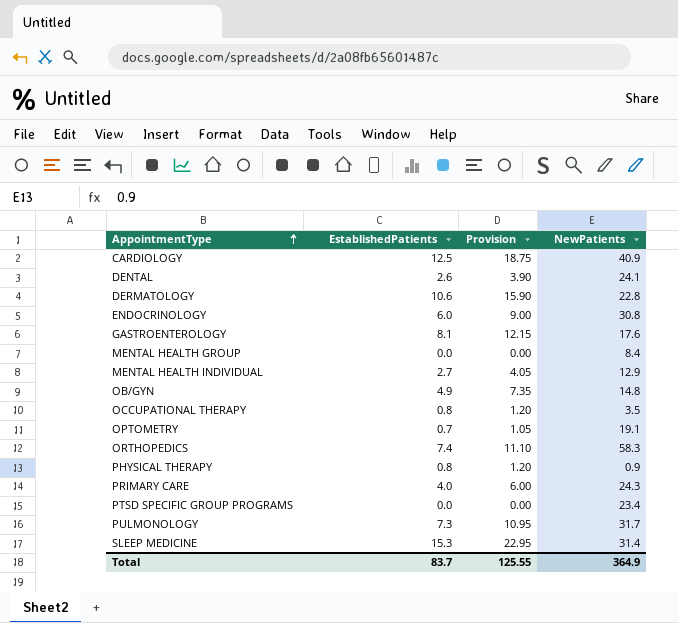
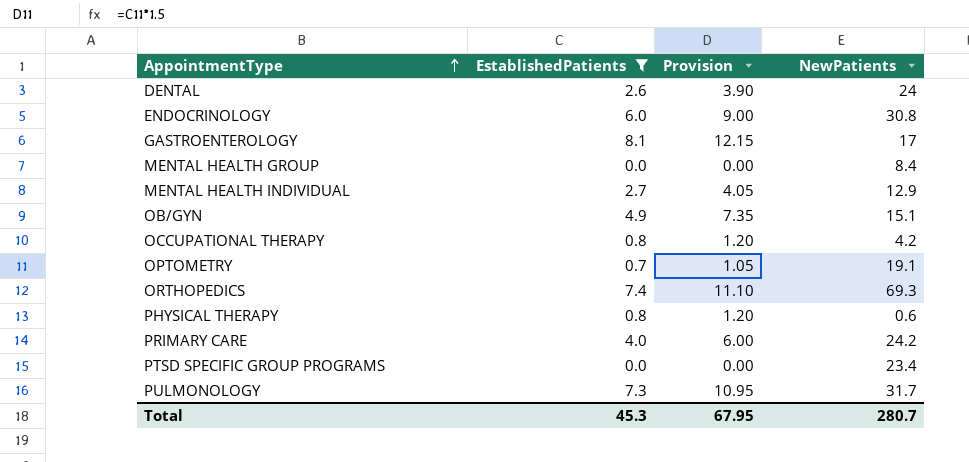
filter: none -> EstablishedPatients <= 8.1
DENTAL | NewPatients: 24.1 -> 24
GASTROENTEROLOGY | NewPatients: 17.6 -> 17
OB/GYN | NewPatients: 14.8 -> 15.1
OCCUPATIONAL THERAPY | NewPatients: 3.5 -> 4.2
ORTHOPEDICS | NewPatients: 58.3 -> 69.3
PHYSICAL THERAPY | NewPatients: 0.9 -> 0.6
PRIMARY CARE | NewPatients: 24.3 -> 24.2
Total | EstablishedPatients: 83.7 -> 45.3
Total | Provision: 125.55 -> 67.95
Total | NewPatients: 364.9 -> 280.7

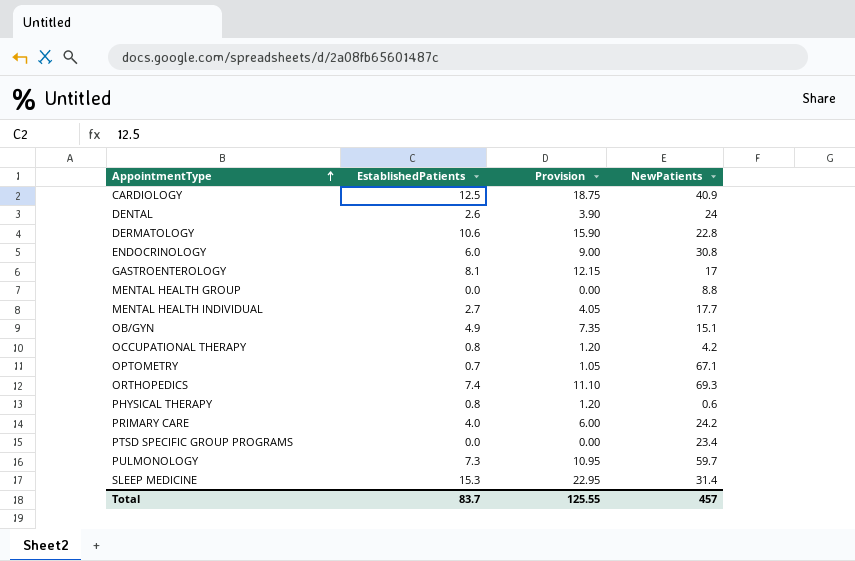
filter: EstablishedPatients <= 8.1 -> none
MENTAL HEALTH GROUP | NewPatients: 8.4 -> 8.8
MENTAL HEALTH INDIVIDUAL | NewPatients: 12.9 -> 17.7
OPTOMETRY | NewPatients: 19.1 -> 67.1
PULMONOLOGY | NewPatients: 31.7 -> 59.7
Total | EstablishedPatients: 45.3 -> 83.7
Total | Provision: 67.95 -> 125.55
Total | NewPatients: 280.7 -> 457

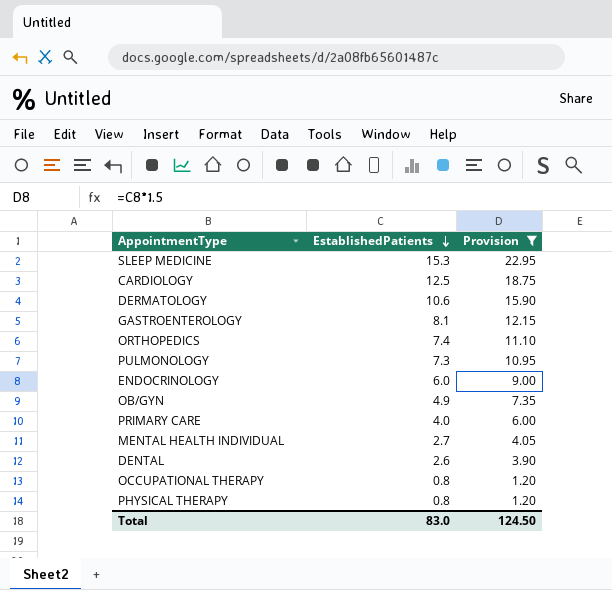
filter: none -> Provision >= 1.20
row order: AppointmentType ascending -> EstablishedPatients descending
column NewPatients | position: 4 -> none
Total | EstablishedPatients: 83.7 -> 83.0
Total | Provision: 125.55 -> 124.50

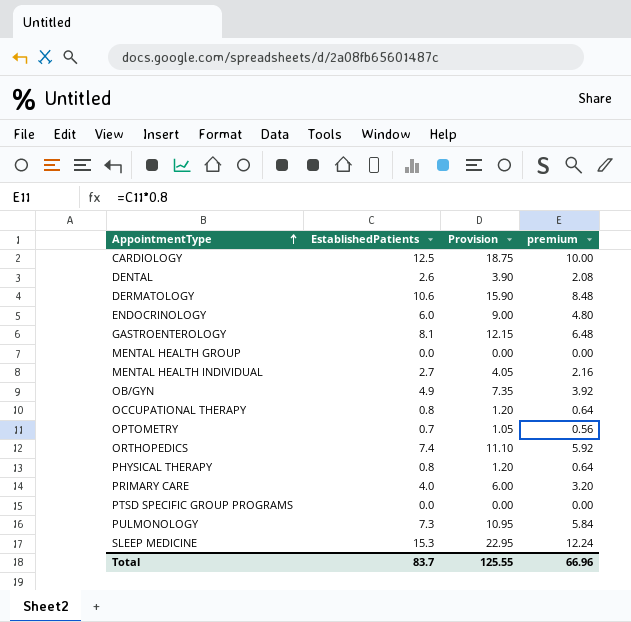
filter: Provision >= 1.20 -> none
row order: EstablishedPatients descending -> AppointmentType ascending
column premium | formula: none -> [EstablishedPatients] * 0.8
Total | EstablishedPatients: 83.0 -> 83.7
Total | Provision: 124.50 -> 125.55

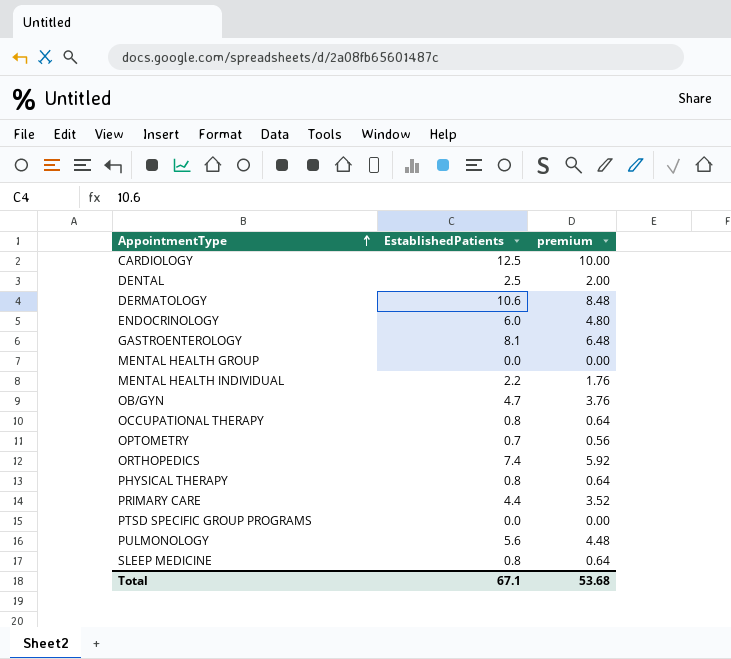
column Provision | formula: [EstablishedPatients] * 1.5 -> none
DENTAL | EstablishedPatients: 2.6 -> 2.5
DENTAL | premium: 2.08 -> 2.00
MENTAL HEALTH INDIVIDUAL | EstablishedPatients: 2.7 -> 2.2
MENTAL HEALTH INDIVIDUAL | premium: 2.16 -> 1.76
OB/GYN | EstablishedPatients: 4.9 -> 4.7
OB/GYN | premium: 3.92 -> 3.76
PRIMARY CARE | EstablishedPatients: 4.0 -> 4.4
PRIMARY CARE | premium: 3.20 -> 3.52
PULMONOLOGY | EstablishedPatients: 7.3 -> 5.6
PULMONOLOGY | premium: 5.84 -> 4.48
SLEEP MEDICINE | EstablishedPatients: 15.3 -> 0.8
SLEEP MEDICINE | premium: 12.24 -> 0.64
Total | EstablishedPatients: 83.7 -> 67.1
Total | premium: 66.96 -> 53.68

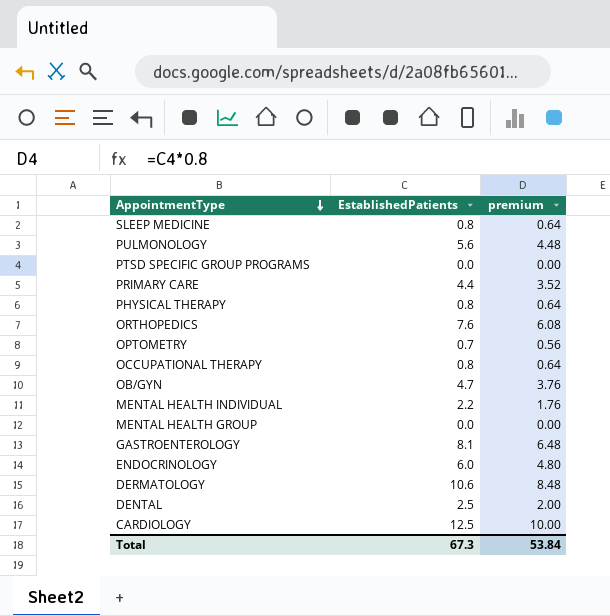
row order: AppointmentType ascending -> AppointmentType descending
ORTHOPEDICS | EstablishedPatients: 7.4 -> 7.6
ORTHOPEDICS | premium: 5.92 -> 6.08
Total | EstablishedPatients: 67.1 -> 67.3
Total | premium: 53.68 -> 53.84

